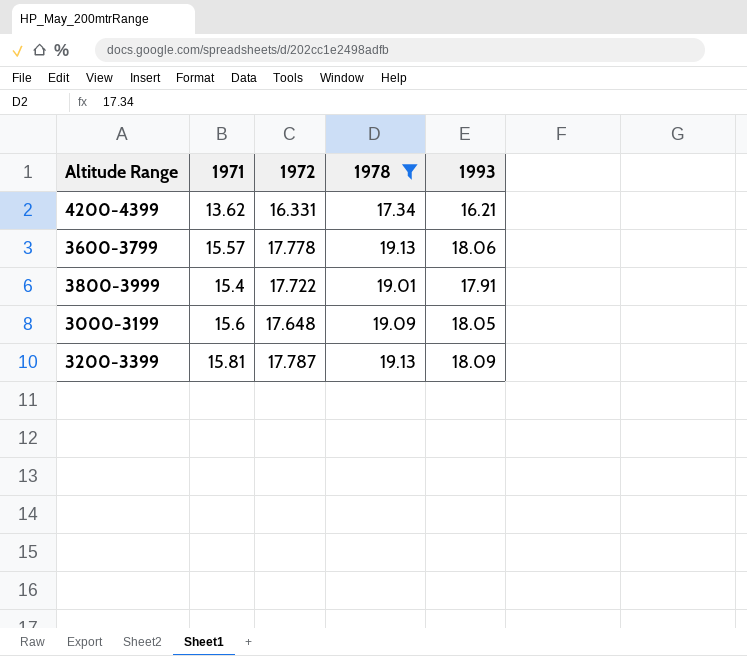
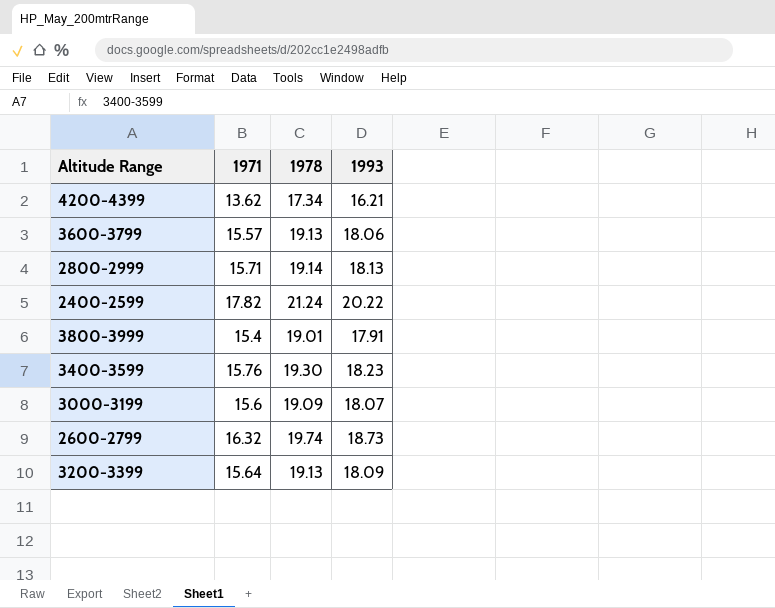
filter: 1978 <= 19.13 -> none
column 1972 | position: 3 -> none
3000-3199 | 1993: 18.05 -> 18.07
3200-3399 | 1971: 15.81 -> 15.64

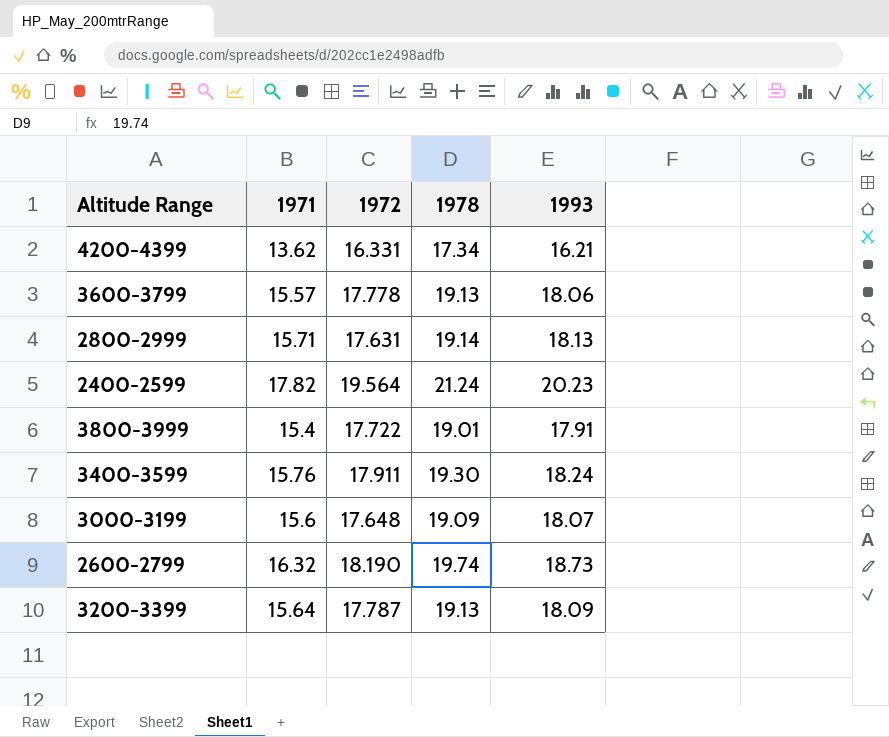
column 1972 | position: none -> 3
2400-2599 | 1993: 20.22 -> 20.23
3400-3599 | 1993: 18.23 -> 18.24

